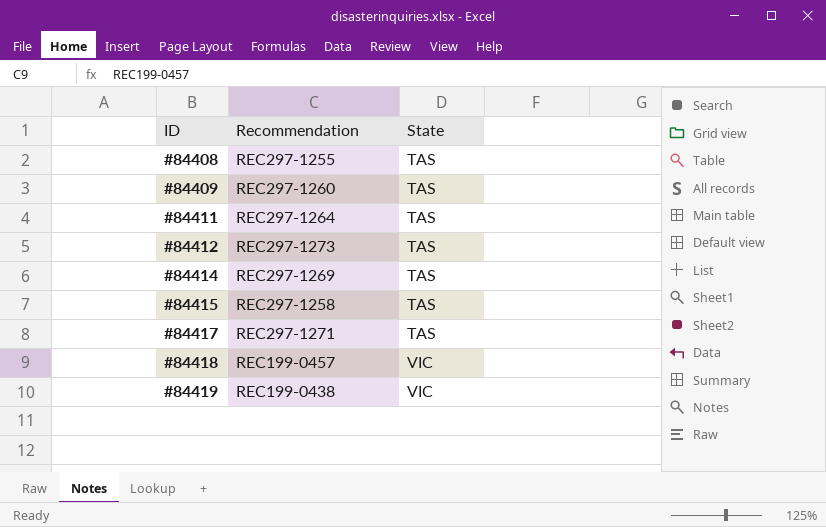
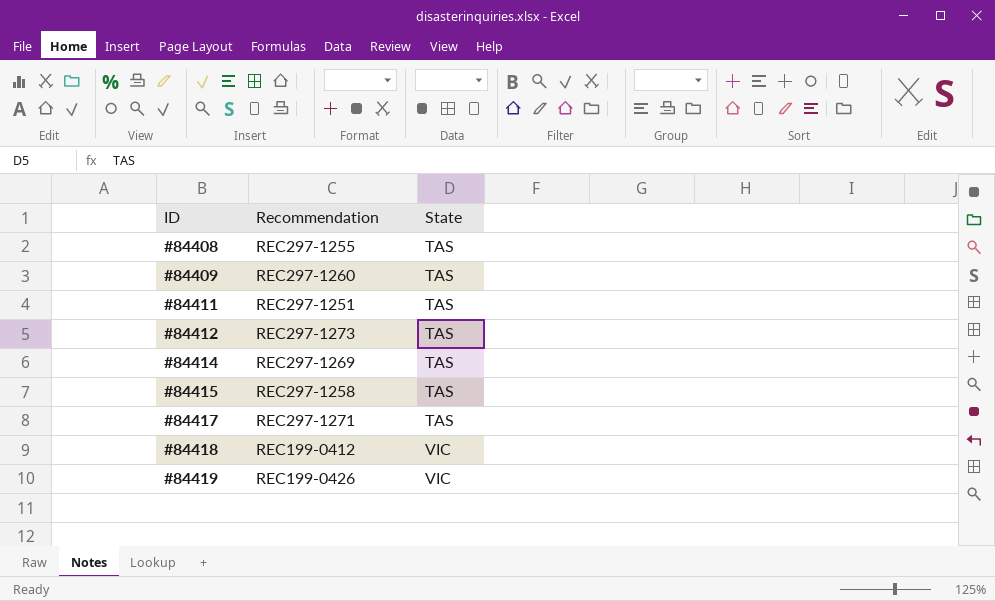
#84411 | Recommendation: REC297-1264 -> REC297-1251
#84418 | Recommendation: REC199-0457 -> REC199-0412
#84419 | Recommendation: REC199-0438 -> REC199-0426

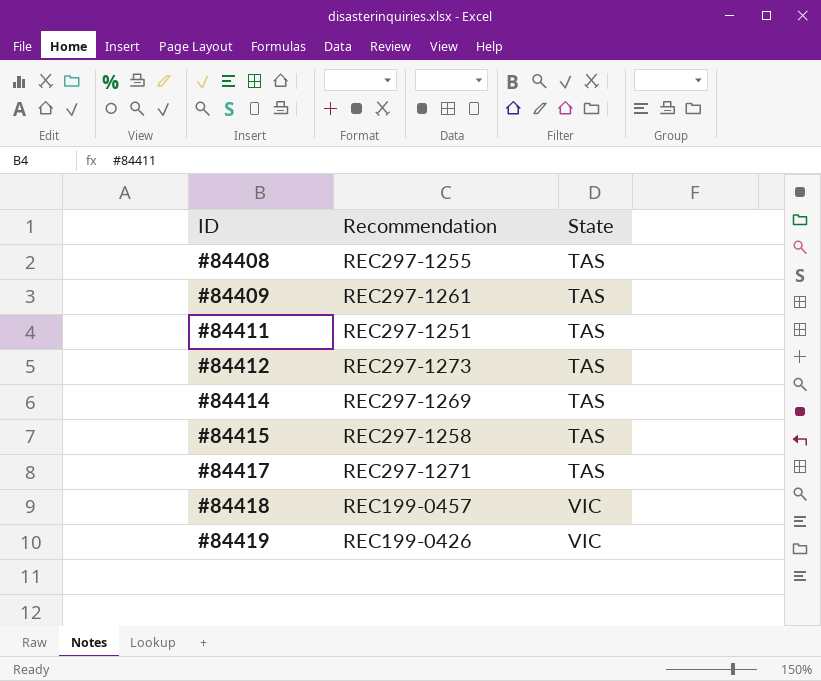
#84409 | Recommendation: REC297-1260 -> REC297-1261
#84418 | Recommendation: REC199-0412 -> REC199-0457

